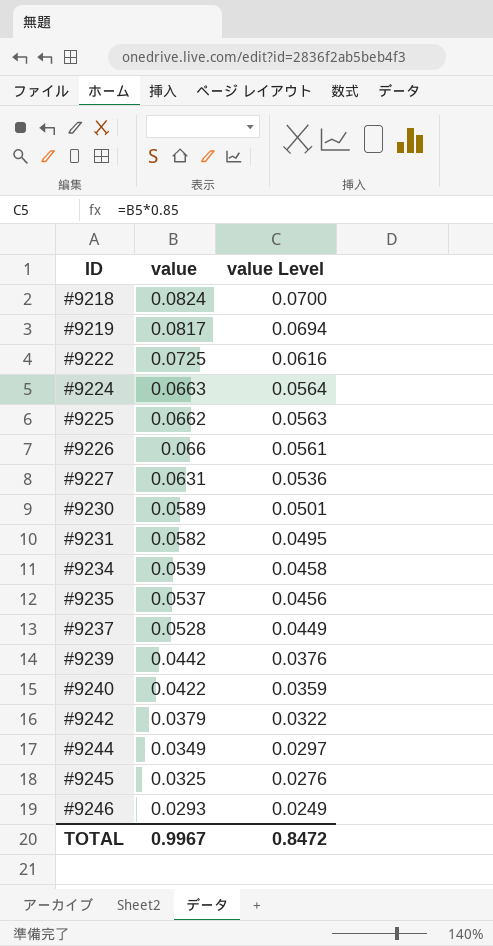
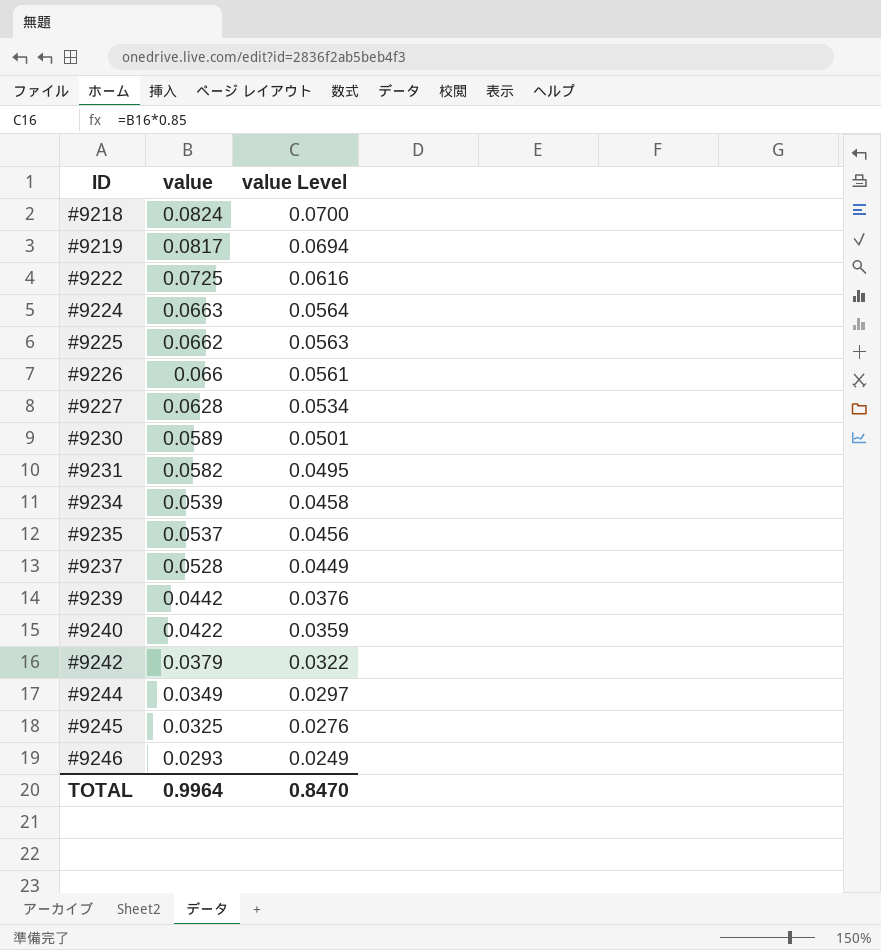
#9227 | value: 0.0631 -> 0.0628
#9227 | value Level: 0.0536 -> 0.0534
TOTAL | value: 0.9967 -> 0.9964
TOTAL | value Level: 0.8472 -> 0.8470

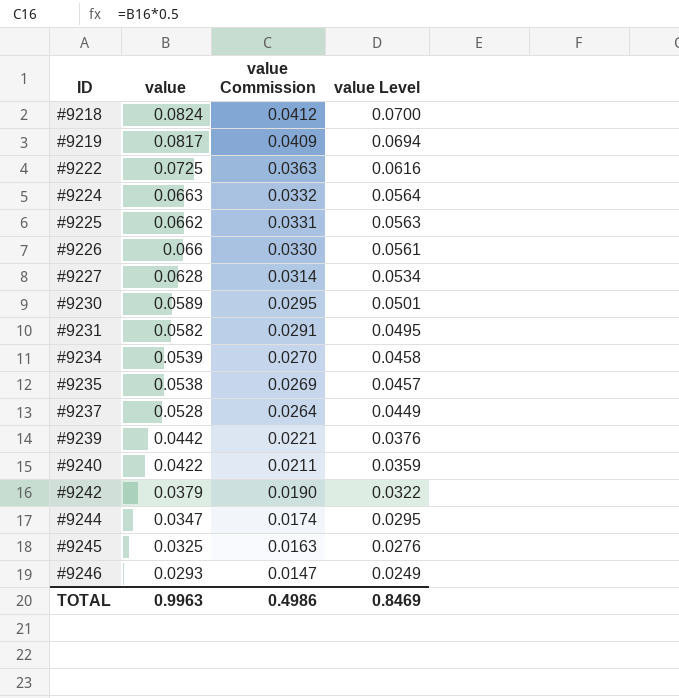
column value Commission | formula: none -> [value] * 0.5
#9235 | value: 0.0537 -> 0.0538
#9235 | value Level: 0.0456 -> 0.0457
#9244 | value: 0.0349 -> 0.0347
#9244 | value Level: 0.0297 -> 0.0295
TOTAL | value: 0.9964 -> 0.9963
TOTAL | value Level: 0.8470 -> 0.8469

